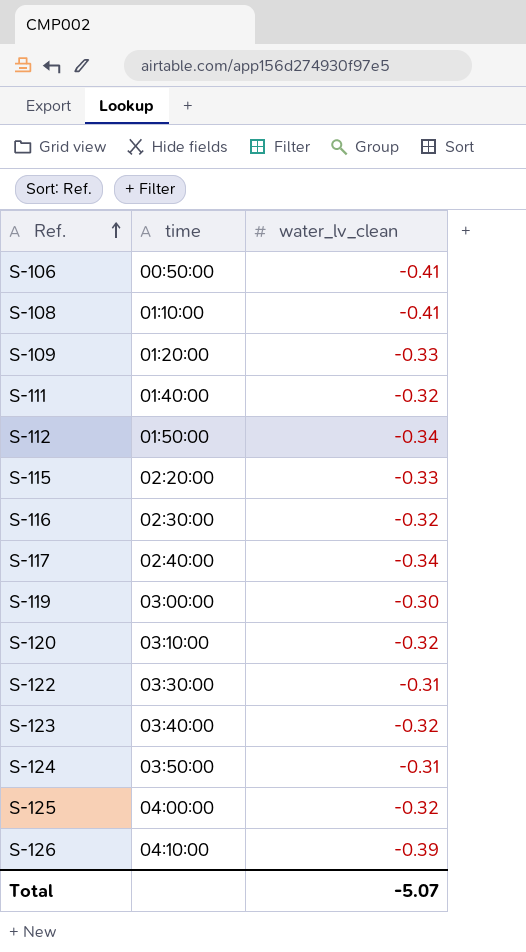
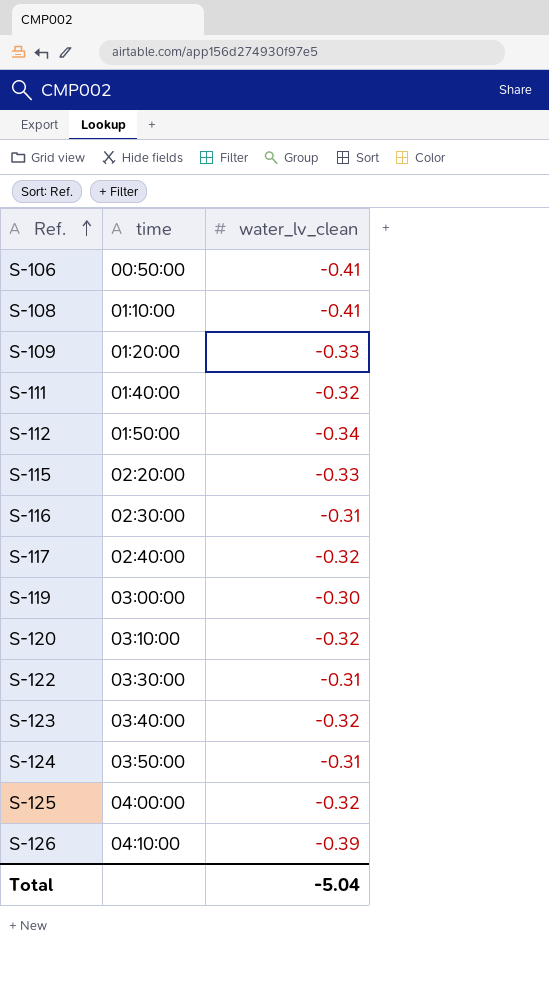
S-116 | water_lv_clean: -0.32 -> -0.31
S-117 | water_lv_clean: -0.34 -> -0.32
Total | water_lv_clean: -5.07 -> -5.04

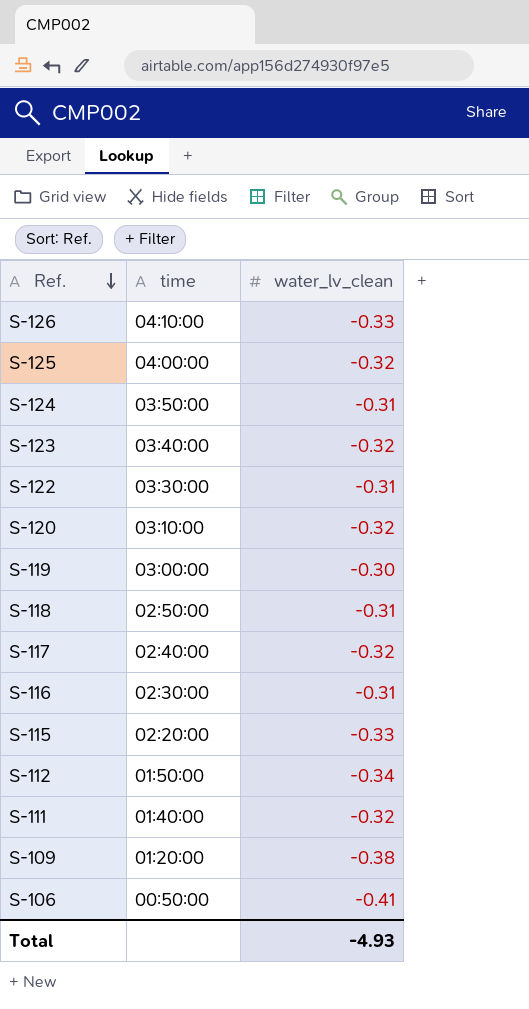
row order: Ref. ascending -> Ref. descending
row S-108: 01:10:00 | -0.41 -> none
S-126 | water_lv_clean: -0.39 -> -0.33
row S-118: none -> 02:50:00 | -0.31
S-109 | water_lv_clean: -0.33 -> -0.38
Total | water_lv_clean: -5.04 -> -4.93

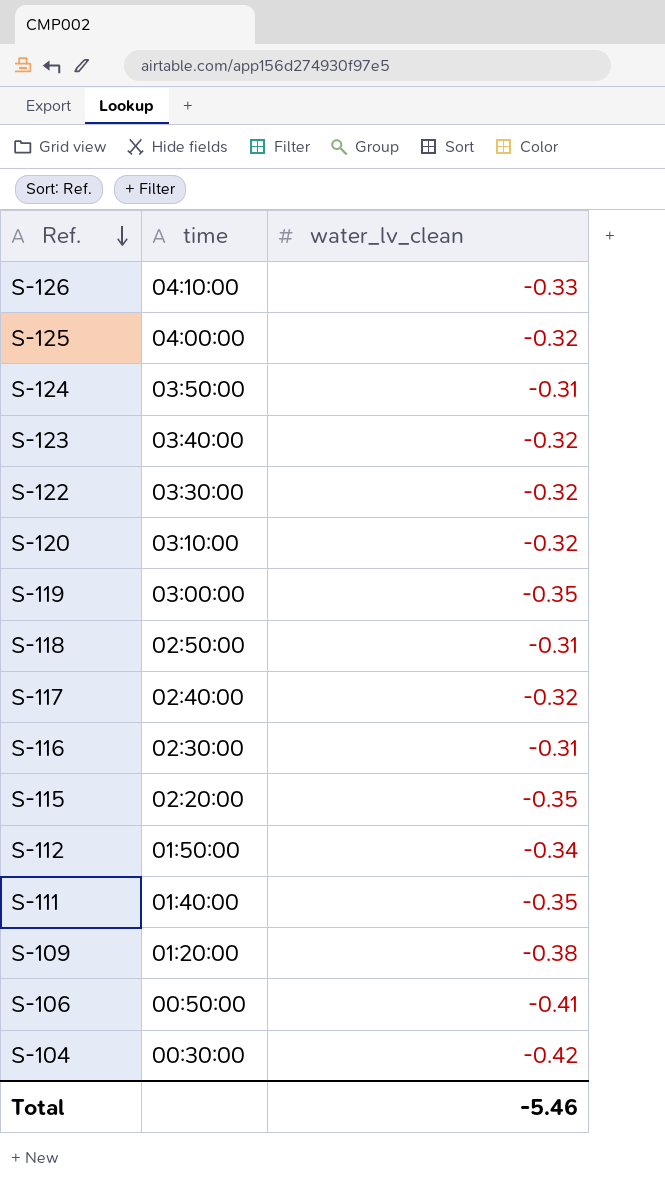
S-122 | water_lv_clean: -0.31 -> -0.32
S-119 | water_lv_clean: -0.30 -> -0.35
S-115 | water_lv_clean: -0.33 -> -0.35
S-111 | water_lv_clean: -0.32 -> -0.35
row S-104: none -> 00:30:00 | -0.42
Total | water_lv_clean: -4.93 -> -5.46

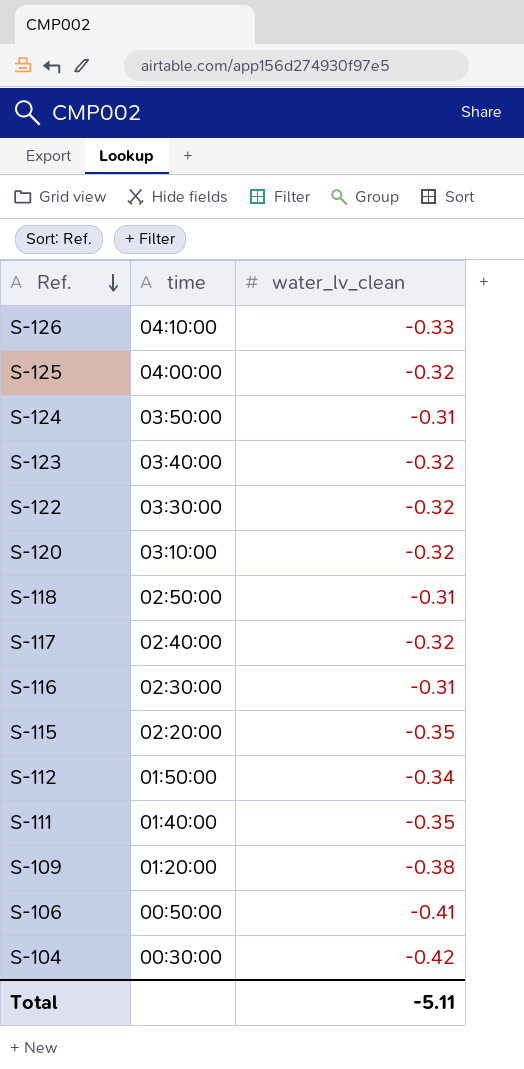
row S-119: 03:00:00 | -0.35 -> none
Total | water_lv_clean: -5.46 -> -5.11

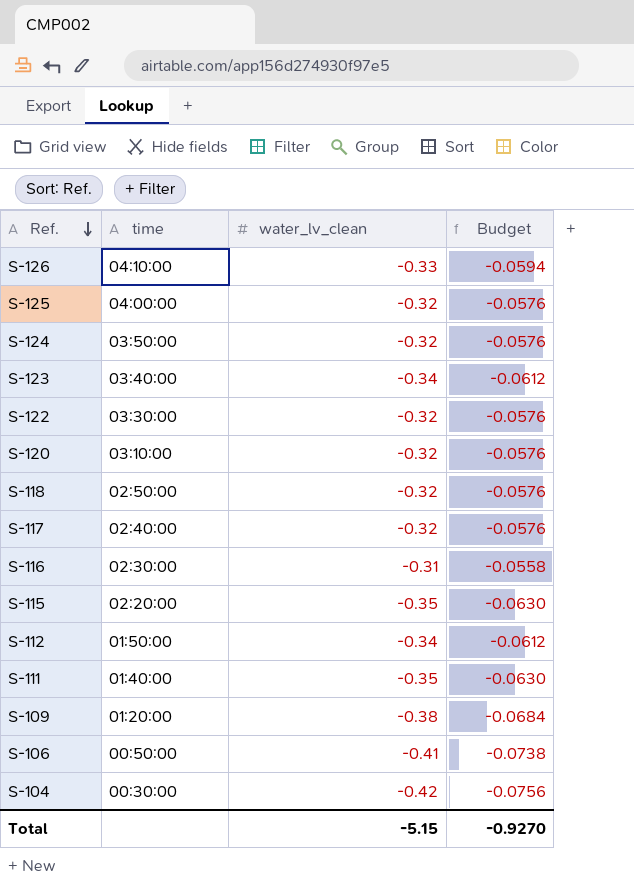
column Budget | formula: none -> [water_lv_clean] * 0.18
S-124 | water_lv_clean: -0.31 -> -0.32
S-123 | water_lv_clean: -0.32 -> -0.34
S-118 | water_lv_clean: -0.31 -> -0.32
Total | water_lv_clean: -5.11 -> -5.15

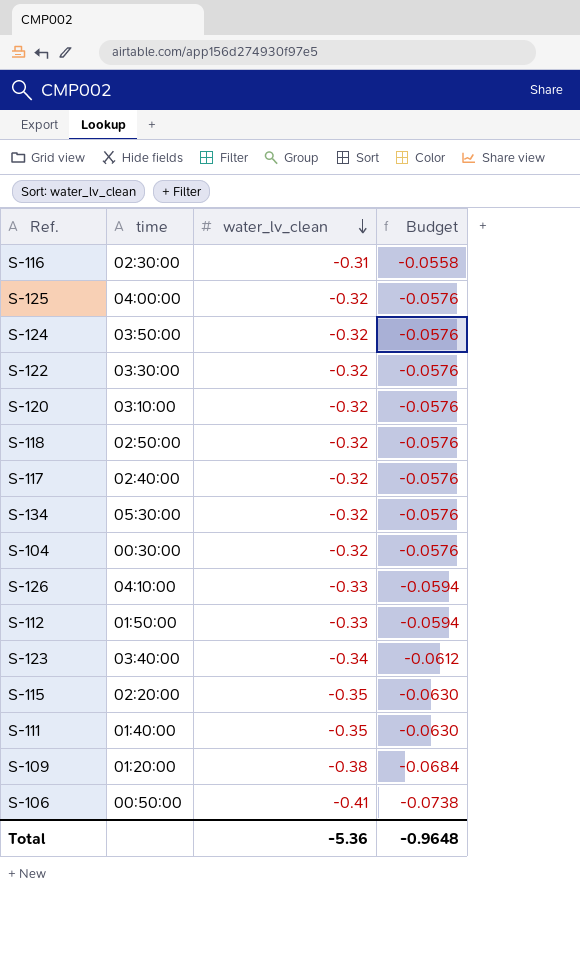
row order: Ref. descending -> water_lv_clean descending
row S-134: none -> 05:30:00 | -0.32 | -0.0576
S-104 | water_lv_clean: -0.42 -> -0.32
S-104 | Budget: -0.0756 -> -0.0576
S-112 | water_lv_clean: -0.34 -> -0.33
S-112 | Budget: -0.0612 -> -0.0594
Total | water_lv_clean: -5.15 -> -5.36
Total | Budget: -0.9270 -> -0.9648

